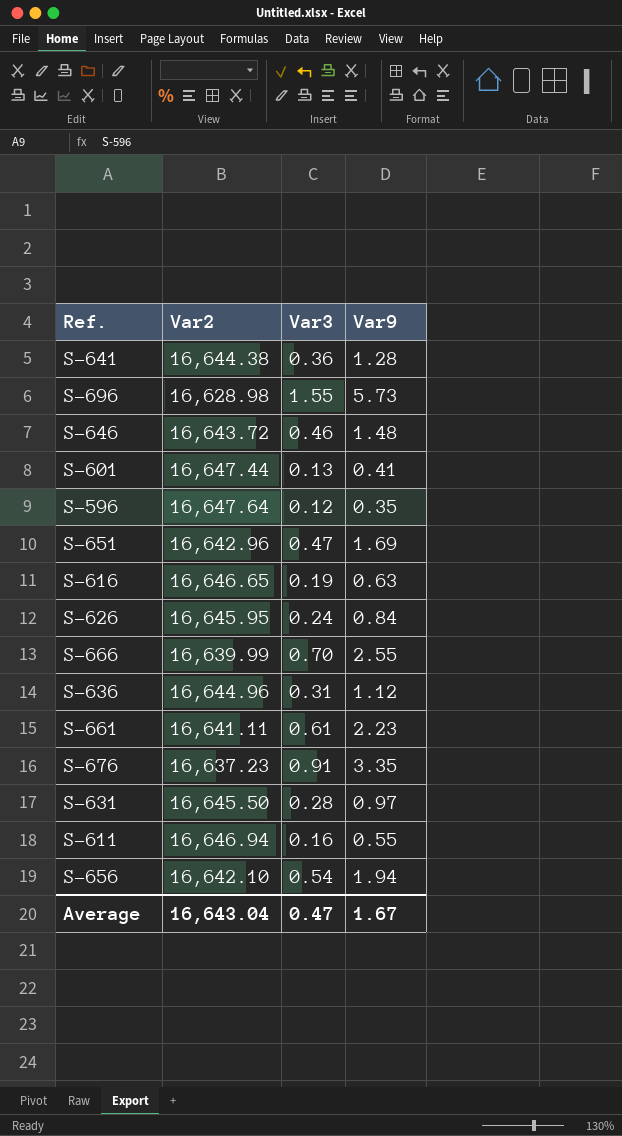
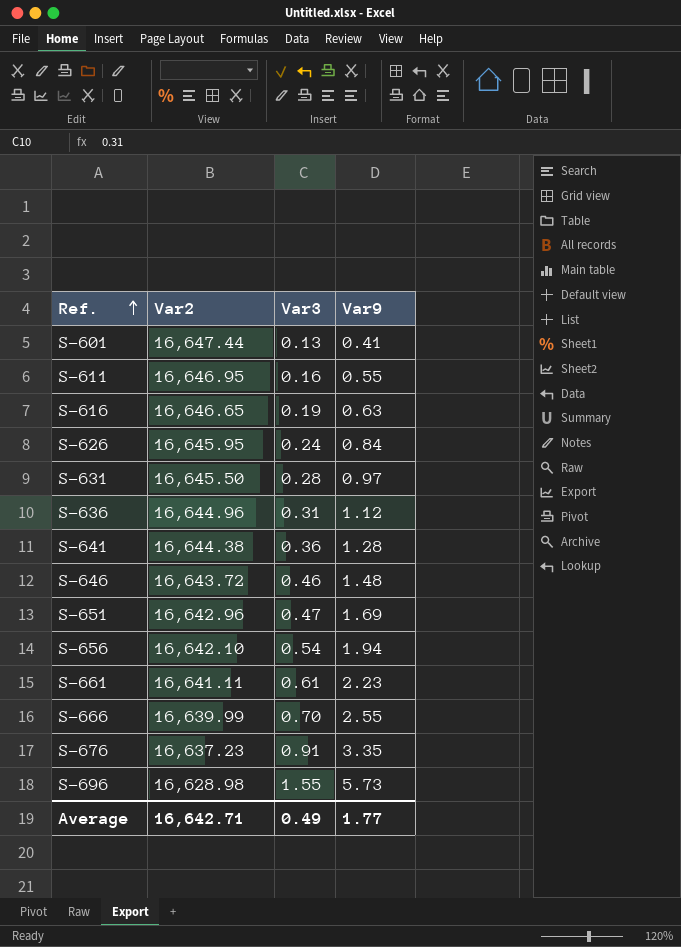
row order: none -> Ref. ascending
row S-596: 16,647.64 | 0.12 | 0.35 -> none
S-611 | Var2: 16,646.94 -> 16,646.95
Average | Var2: 16,643.04 -> 16,642.71
Average | Var3: 0.47 -> 0.49
Average | Var9: 1.67 -> 1.77

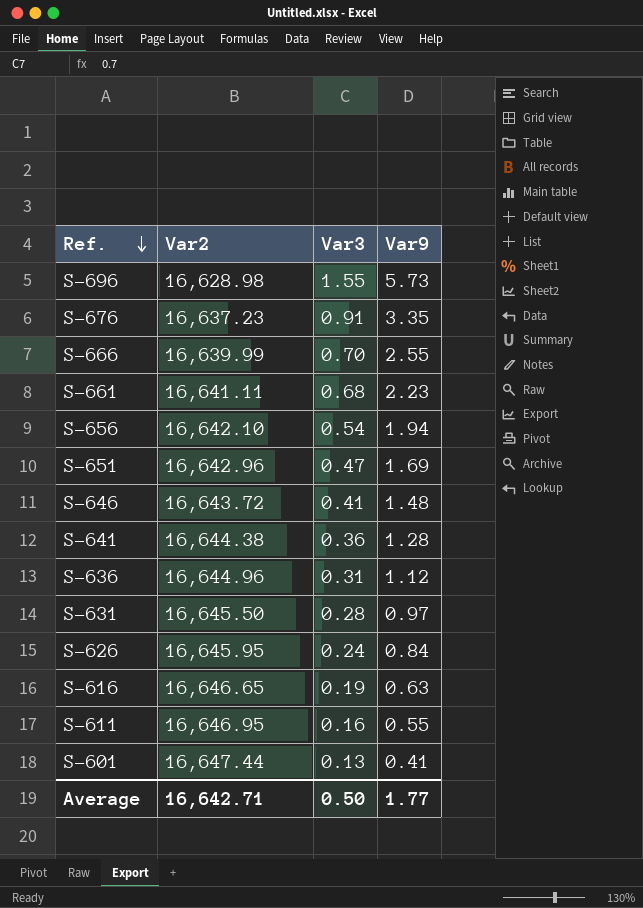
row order: Ref. ascending -> Ref. descending
S-661 | Var3: 0.61 -> 0.68
S-646 | Var3: 0.46 -> 0.41
Average | Var3: 0.49 -> 0.50

